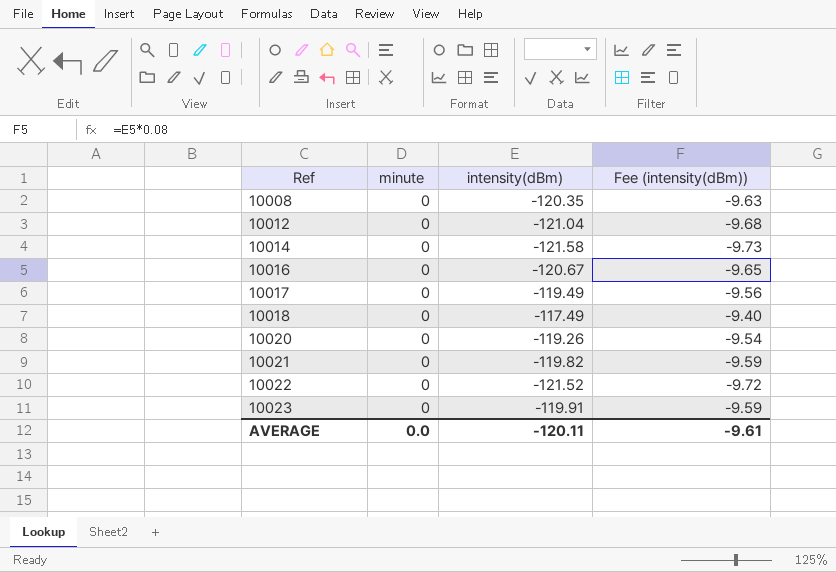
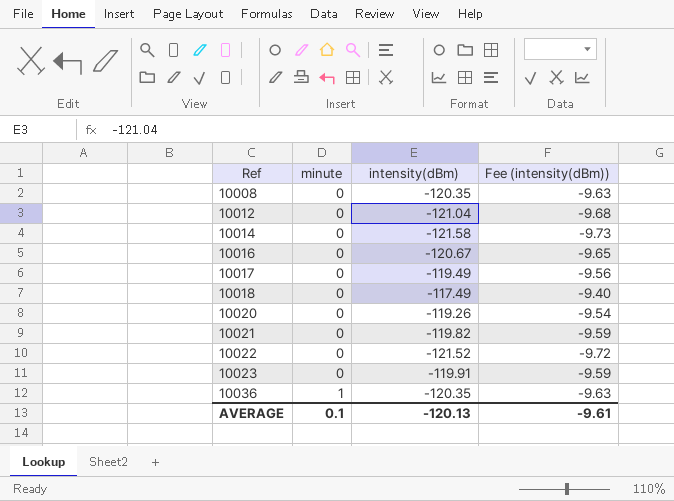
row 10036: none -> 1 | -120.35 | -9.63
AVERAGE | minute: 0.0 -> 0.1
AVERAGE | intensity(dBm): -120.11 -> -120.13

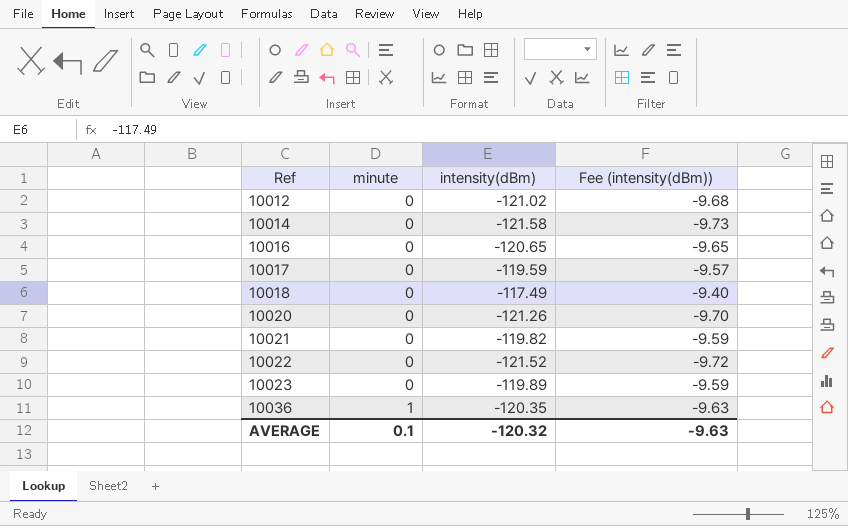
row 10008: 0 | -120.35 | -9.63 -> none
10012 | intensity(dBm): -121.04 -> -121.02
10016 | intensity(dBm): -120.67 -> -120.65
10017 | intensity(dBm): -119.49 -> -119.59
10017 | Fee (intensity(dBm)): -9.56 -> -9.57
10020 | intensity(dBm): -119.26 -> -121.26
10020 | Fee (intensity(dBm)): -9.54 -> -9.70
10023 | intensity(dBm): -119.91 -> -119.89
AVERAGE | intensity(dBm): -120.13 -> -120.32
AVERAGE | Fee (intensity(dBm)): -9.61 -> -9.63

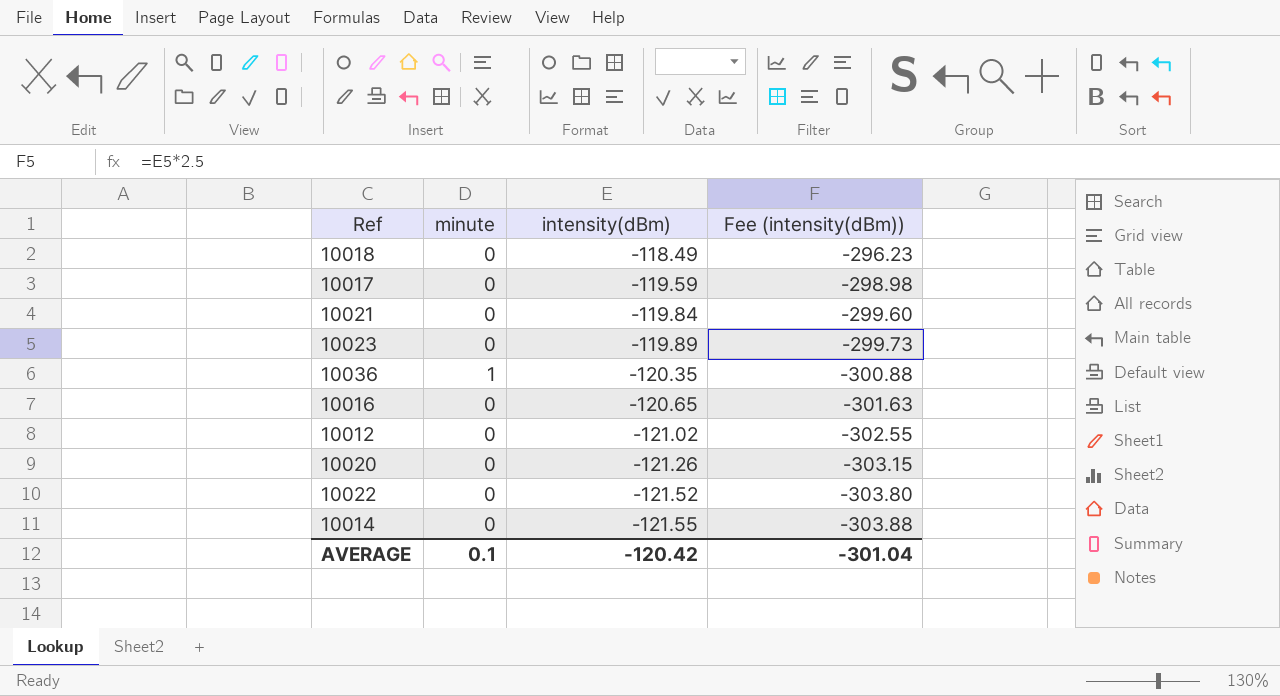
row order: Ref ascending -> intensity(dBm) descending
column Fee (intensity(dBm)) | formula: [intensity(dBm)] * 0.08 -> [intensity(dBm)] * 2.5
10018 | intensity(dBm): -117.49 -> -118.49
10021 | intensity(dBm): -119.82 -> -119.84
10014 | intensity(dBm): -121.58 -> -121.55
AVERAGE | intensity(dBm): -120.32 -> -120.42
AVERAGE | Fee (intensity(dBm)): -9.63 -> -301.04

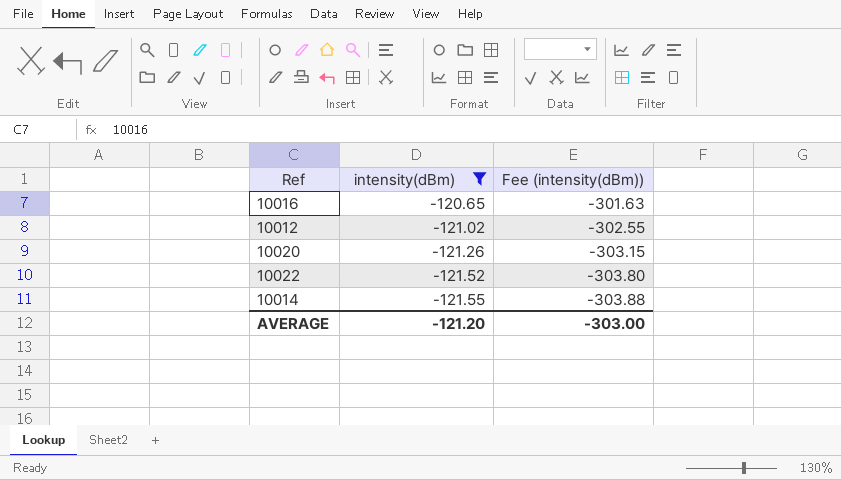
filter: none -> intensity(dBm) <= -120.65
column minute | position: 2 -> none
AVERAGE | intensity(dBm): -120.42 -> -121.20
AVERAGE | Fee (intensity(dBm)): -301.04 -> -303.00

